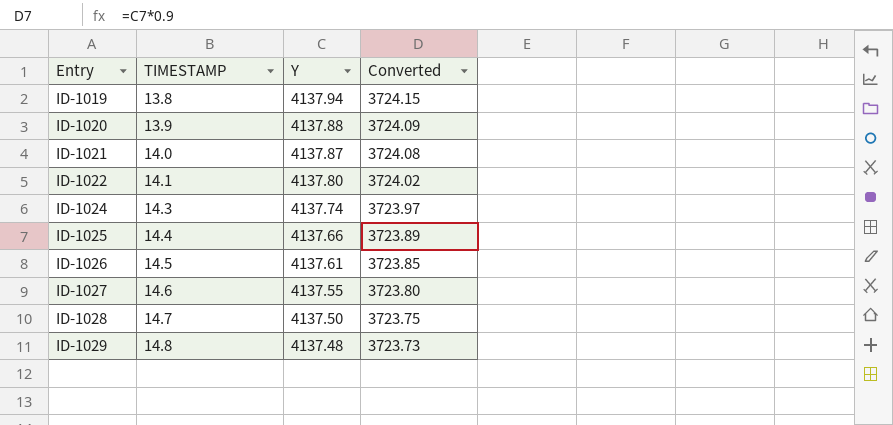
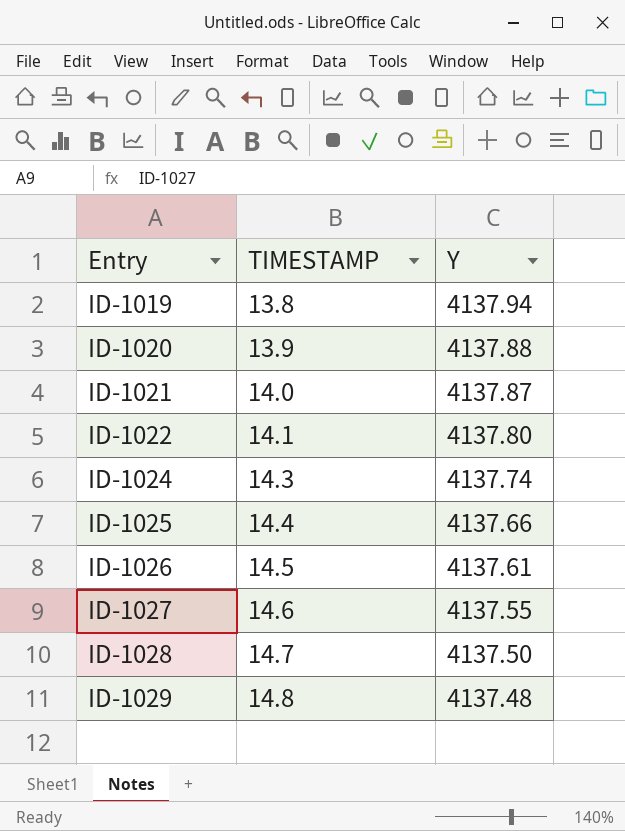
column Converted | formula: [Y] * 0.9 -> none

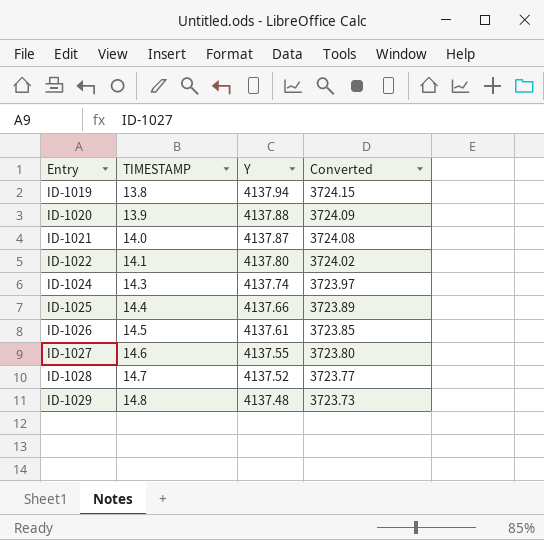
column Converted | formula: none -> [Y] * 0.9
ID-1028 | Y: 4137.50 -> 4137.52

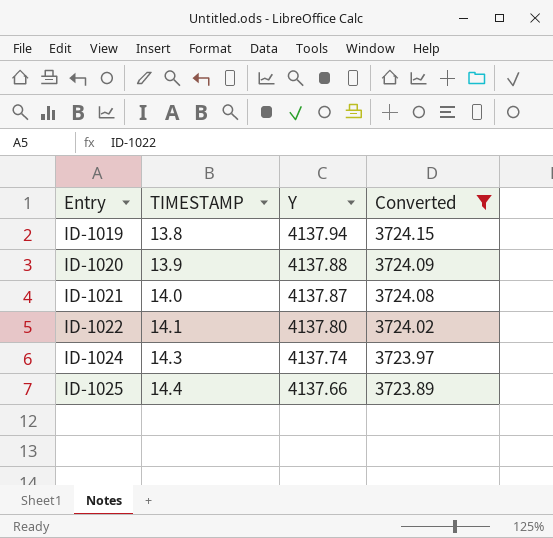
filter: none -> Converted >= 3723.89

